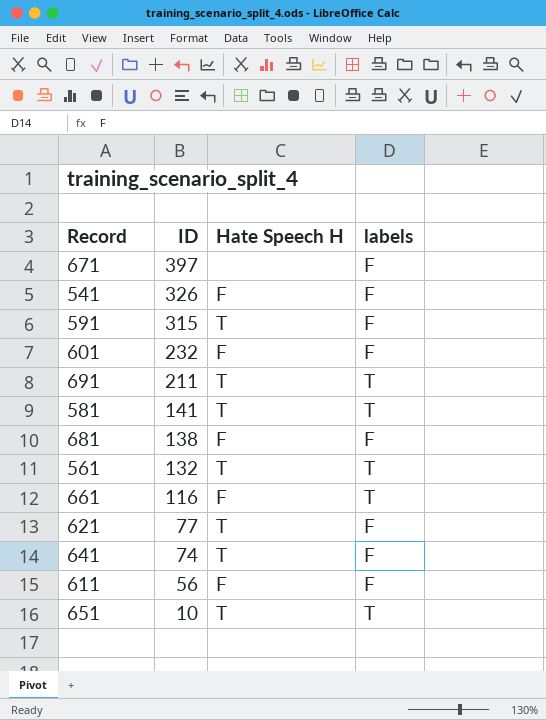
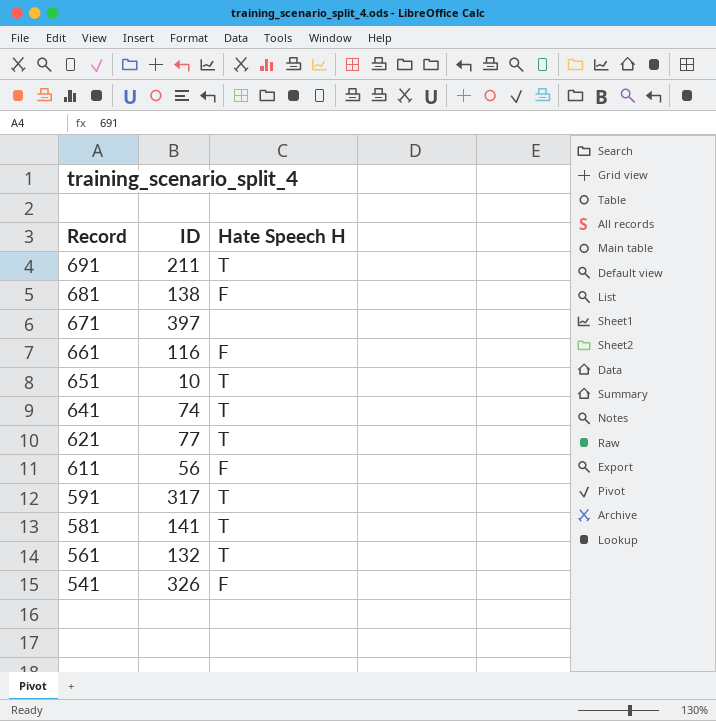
row order: ID descending -> Record descending
column labels | position: 4 -> none
row 601: 232 | F | F -> none
591 | ID: 315 -> 317

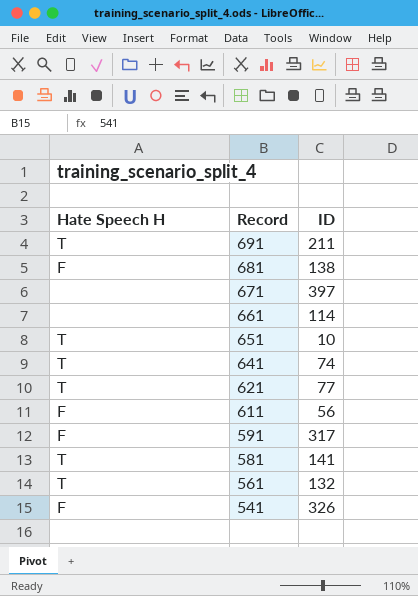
column Hate Speech H | position: 3 -> 1
661 | Hate Speech H: F -> none
661 | ID: 116 -> 114
591 | Hate Speech H: T -> F

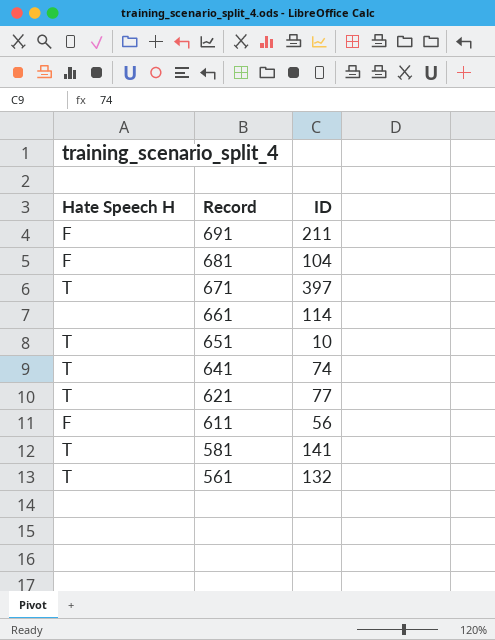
row 591: F | 317 -> none
row 541: F | 326 -> none
691 | Hate Speech H: T -> F
681 | ID: 138 -> 104
671 | Hate Speech H: none -> T

